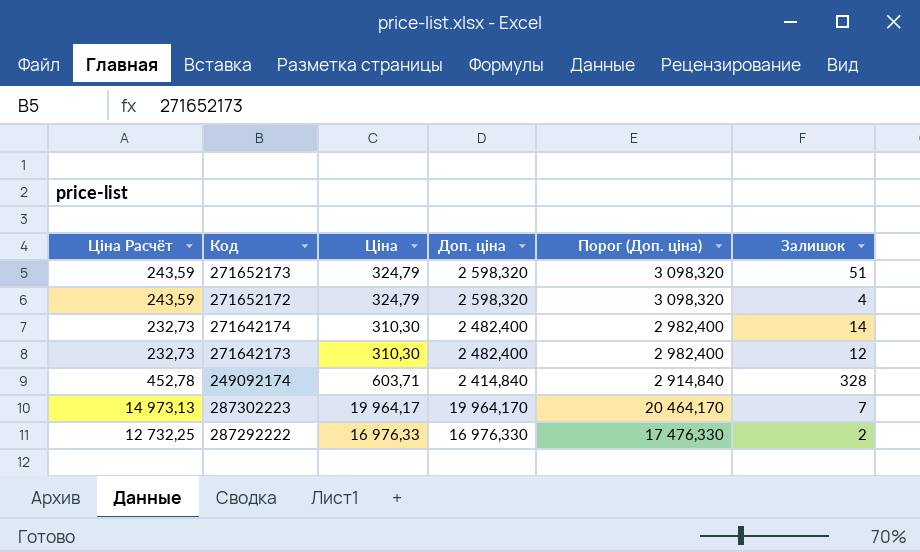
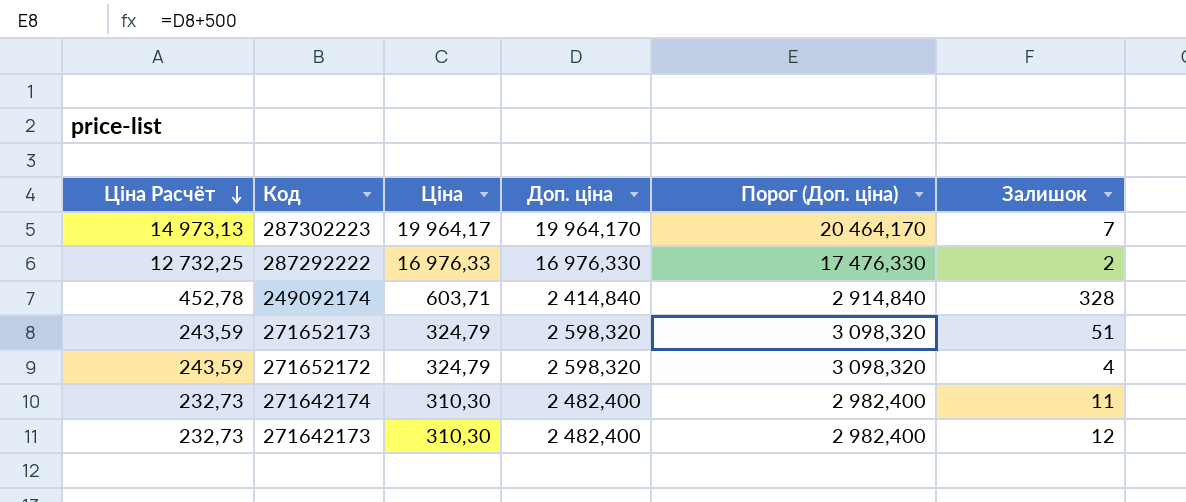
row order: none -> Ціна Расчёт descending
271642174 | Залишок: 14 -> 11

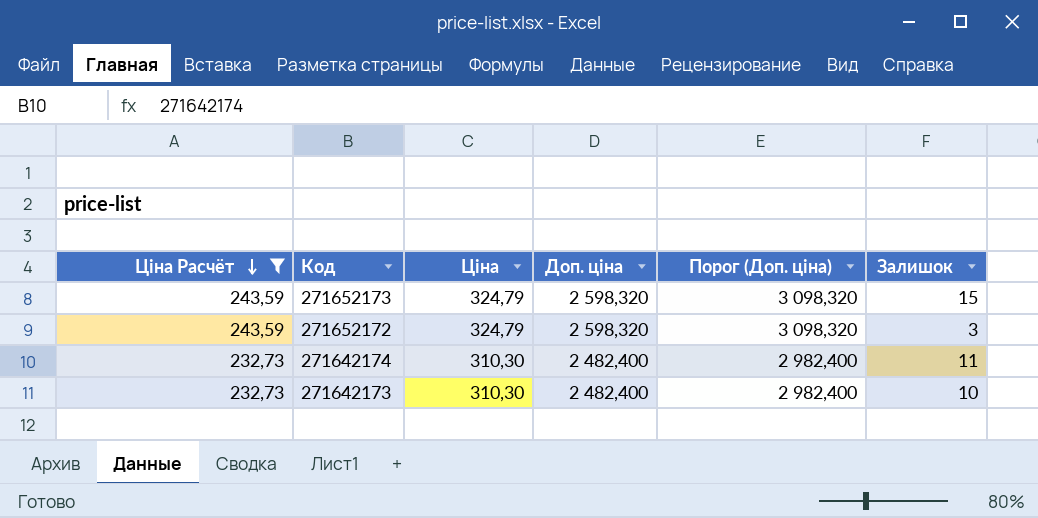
filter: none -> Ціна Расчёт <= 243,59
271652173 | Залишок: 51 -> 15
271652172 | Залишок: 4 -> 3
271642173 | Залишок: 12 -> 10

